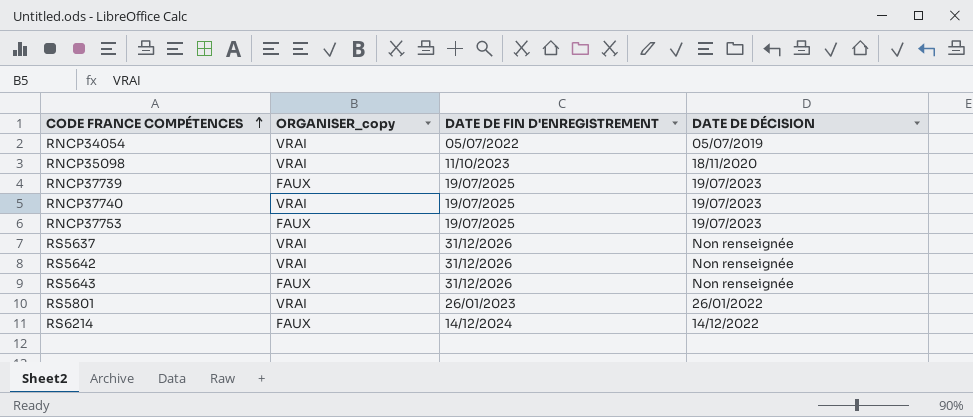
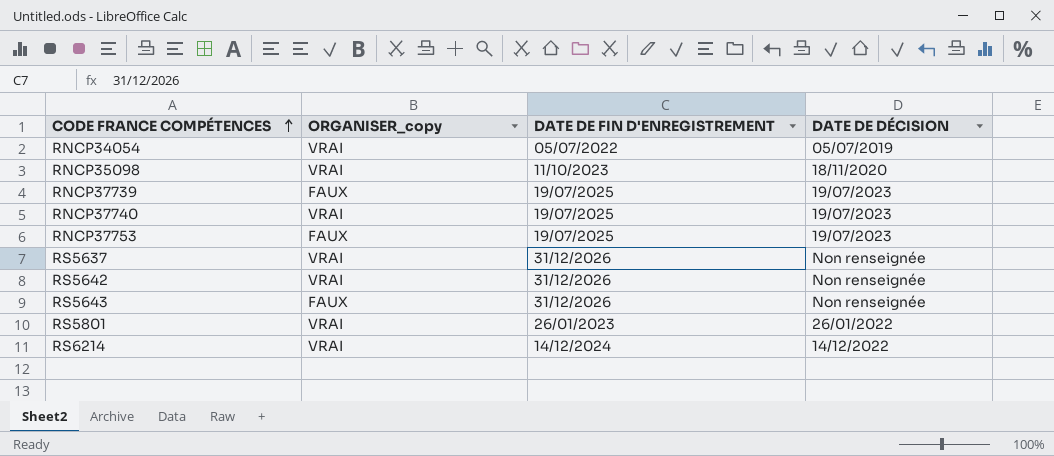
RS6214 | ORGANISER_copy: FAUX -> VRAI

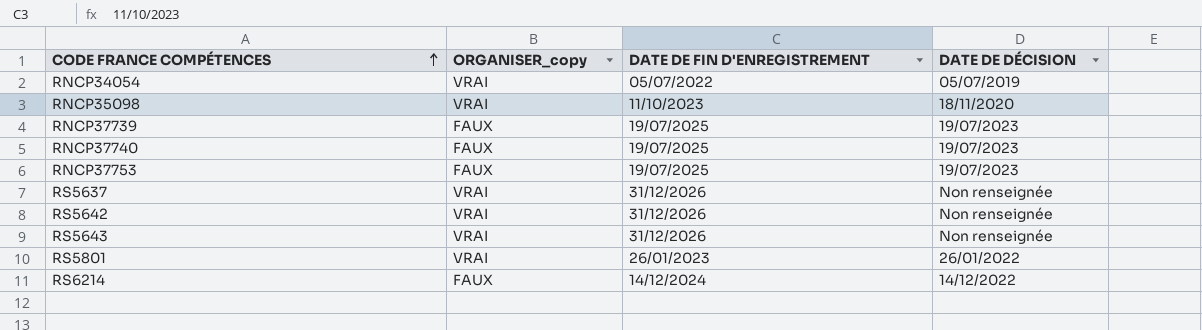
RNCP37740 | ORGANISER_copy: VRAI -> FAUX
RS5643 | ORGANISER_copy: FAUX -> VRAI
RS6214 | ORGANISER_copy: VRAI -> FAUX

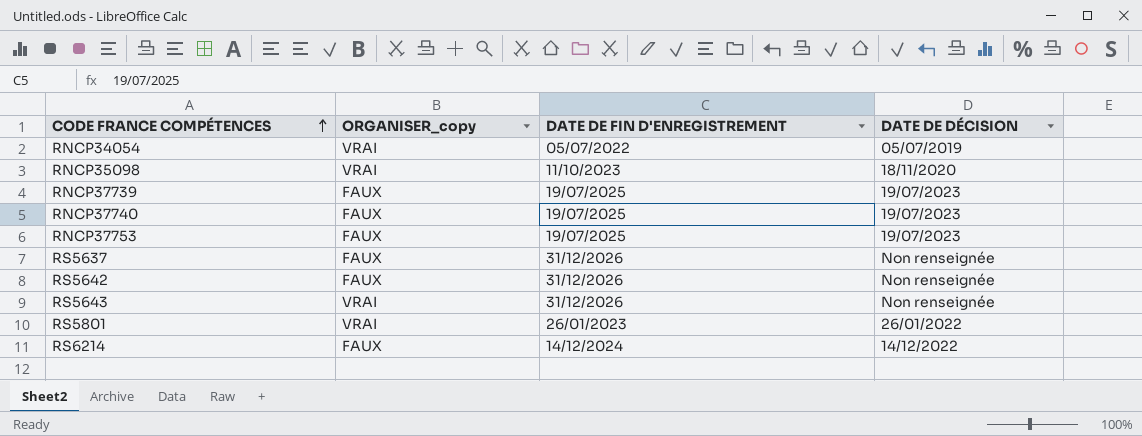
RS5637 | ORGANISER_copy: VRAI -> FAUX
RS5642 | ORGANISER_copy: VRAI -> FAUX

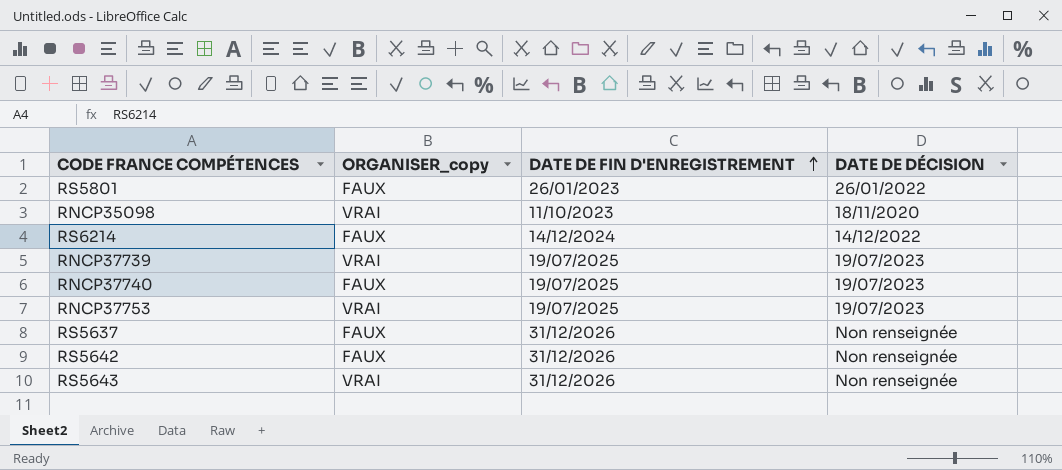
row order: CODE FRANCE COMPÉTENCES ascending -> DATE DE FIN D'ENREGISTREMENT ascending
row RNCP34054: VRAI | 05/07/2022 | 05/07/2019 -> none
RS5801 | ORGANISER_copy: VRAI -> FAUX
RNCP37739 | ORGANISER_copy: FAUX -> VRAI
RNCP37753 | ORGANISER_copy: FAUX -> VRAI

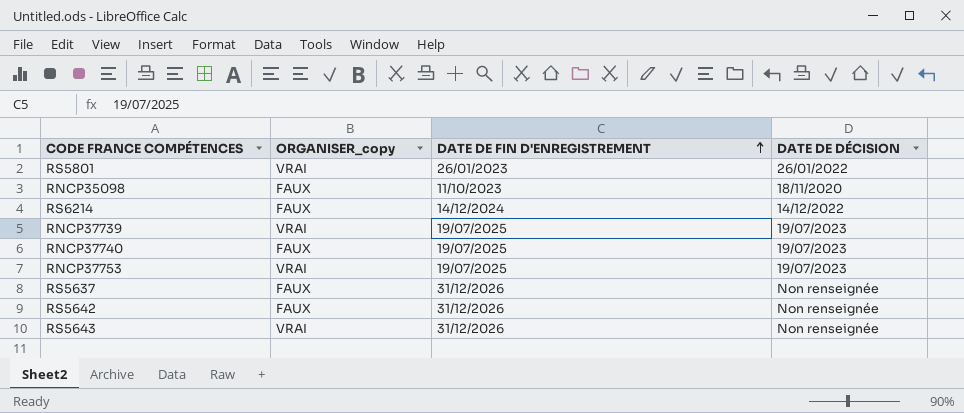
RS5801 | ORGANISER_copy: FAUX -> VRAI
RNCP35098 | ORGANISER_copy: VRAI -> FAUX

